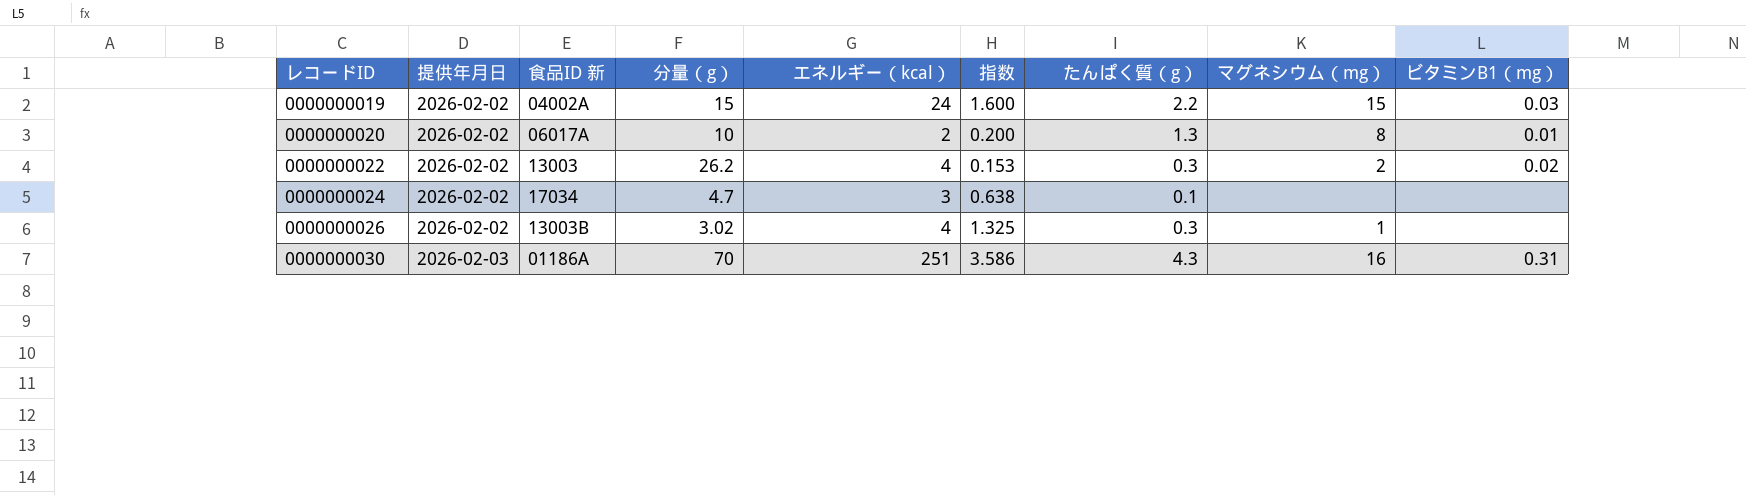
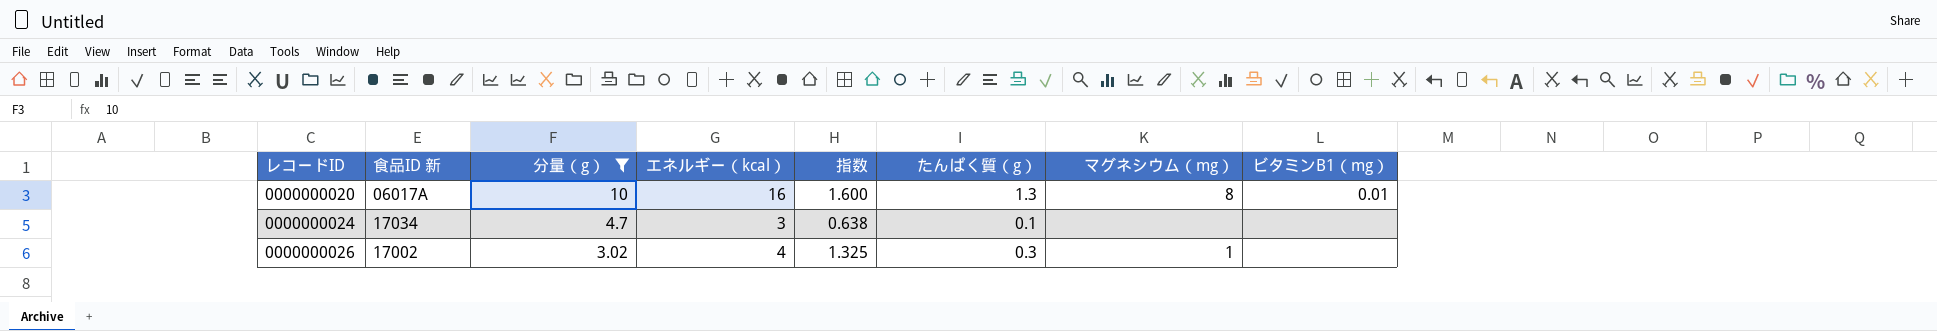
filter: none -> 分量（g） <= 10
column 提供年月日 | position: 2 -> none
0000000020 | エネルギー（kcal）: 2 -> 16
0000000020 | 指数: 0.200 -> 1.600
0000000026 | 食品ID 新: 13003B -> 17002

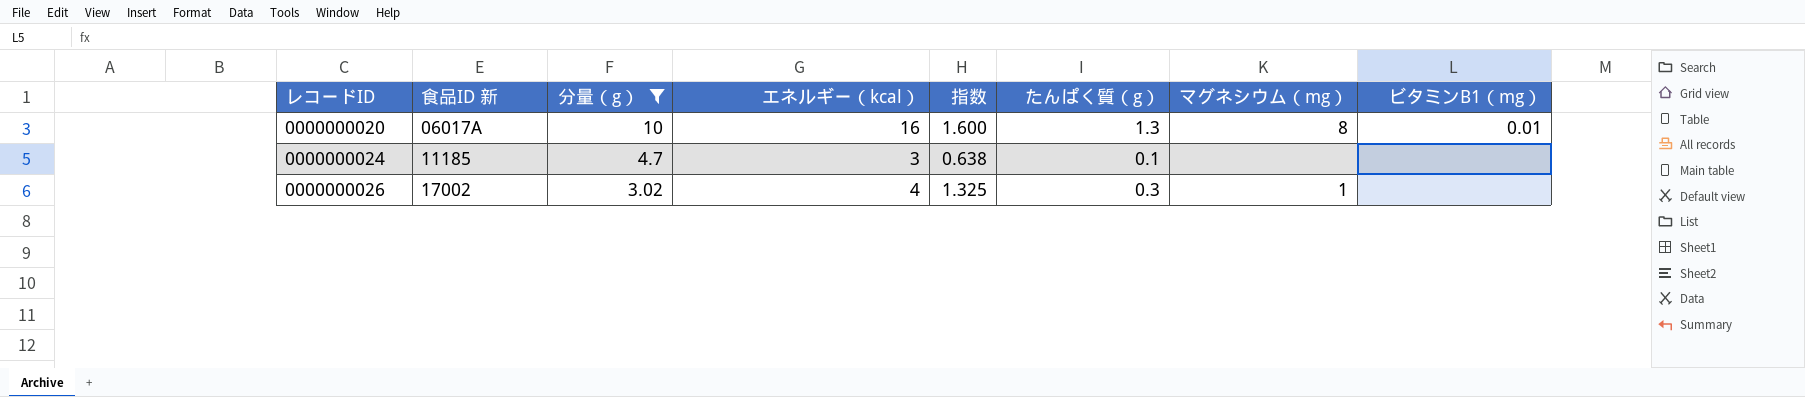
0000000024 | 食品ID 新: 17034 -> 11185

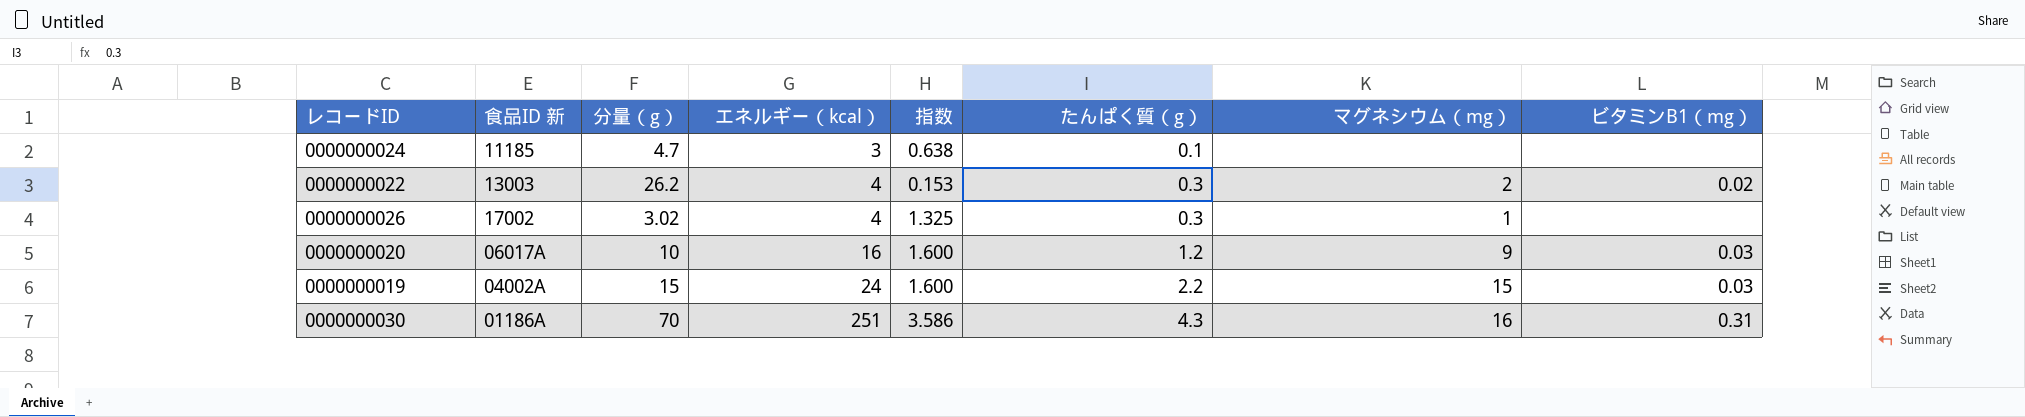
filter: 分量（g） <= 10 -> none
row order: レコードID ascending -> エネルギー（kcal） ascending
0000000020 | たんぱく質（g）: 1.3 -> 1.2
0000000020 | マグネシウム（mg）: 8 -> 9
0000000020 | ビタミンB1（mg）: 0.01 -> 0.03

